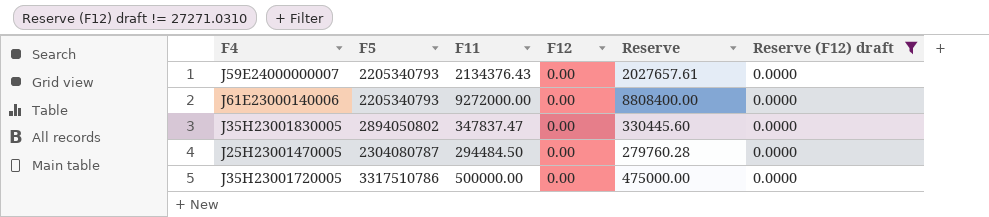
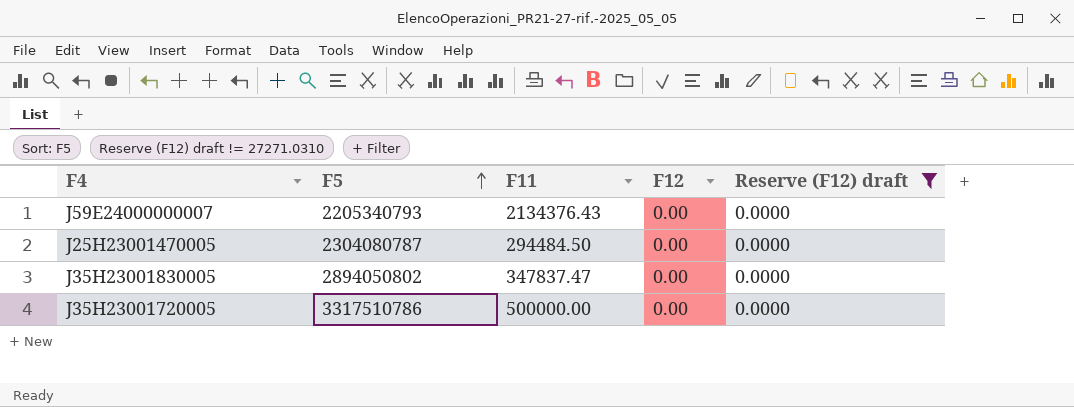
row order: none -> F5 ascending
column Reserve | formula: [F11] * 0.95 -> none
row J61E23000140006: 2205340793 | 9272000.00 | 0.00 | 8808400.00 | 0.0000 -> none

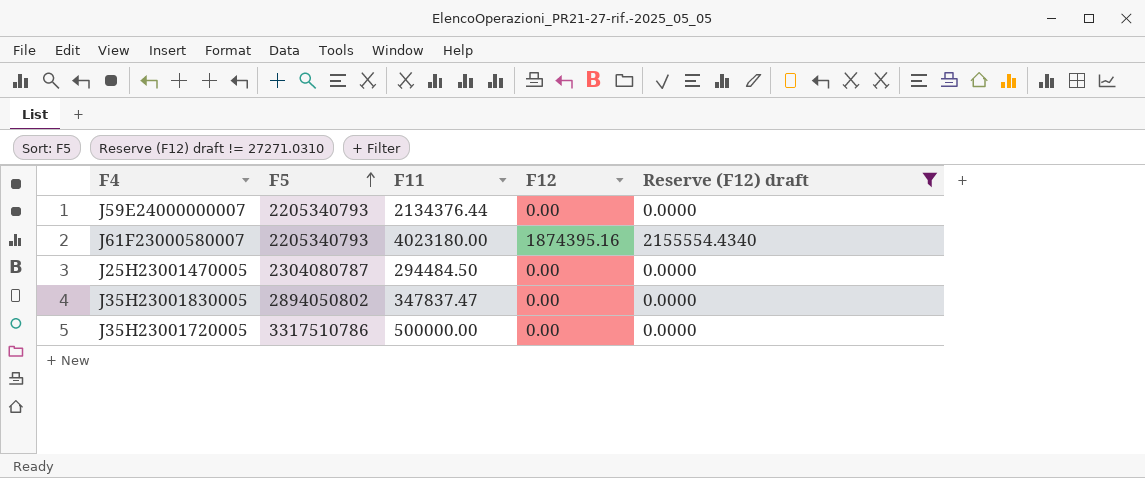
J59E24000000007 | F11: 2134376.43 -> 2134376.44
row J61F23000580007: none -> 2205340793 | 4023180.00 | 1874395.16 | 2155554.4340

